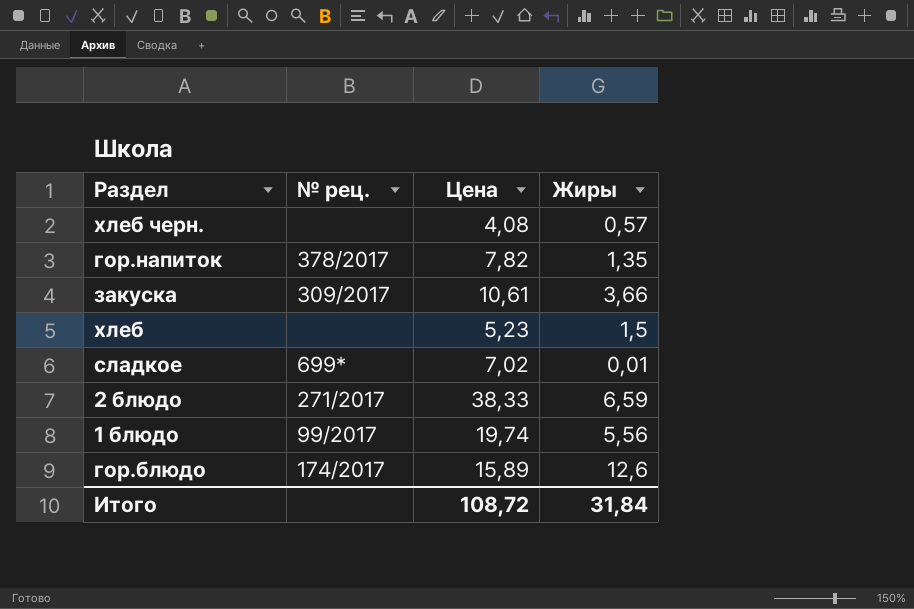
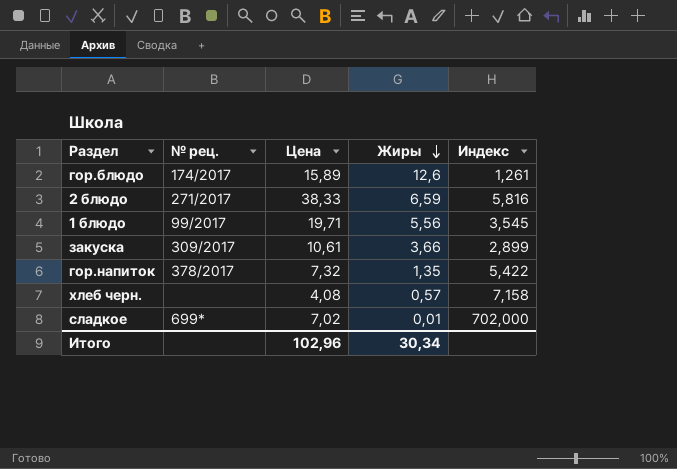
row order: none -> Жиры descending
column Индекс | formula: none -> [Цена] / [Жиры]
row хлеб: none | 5,23 | 1,5 -> none
1 блюдо | Цена: 19,74 -> 19,71
гор.напиток | Цена: 7,82 -> 7,32
Итого | Цена: 108,72 -> 102,96
Итого | Жиры: 31,84 -> 30,34

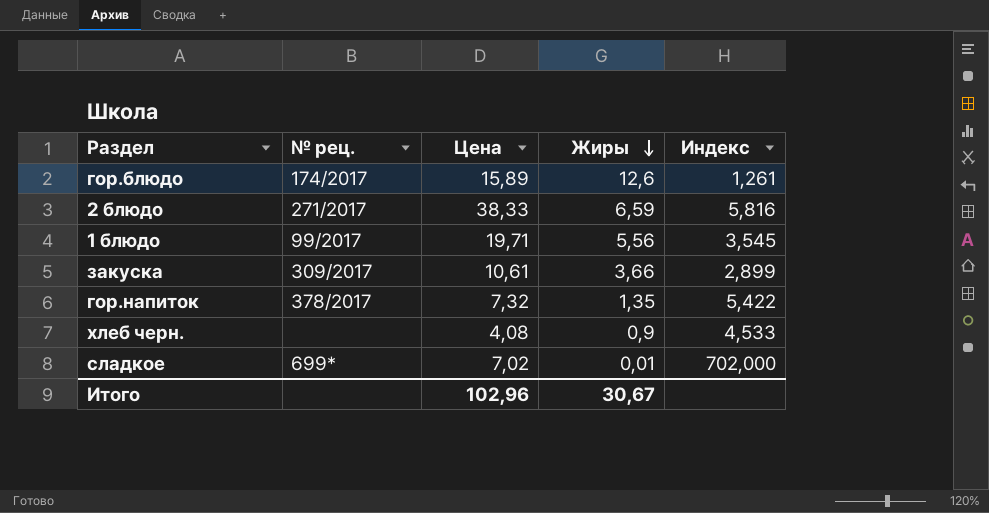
хлеб черн. | Жиры: 0,57 -> 0,9
хлеб черн. | Индекс: 7,158 -> 4,533
Итого | Жиры: 30,34 -> 30,67

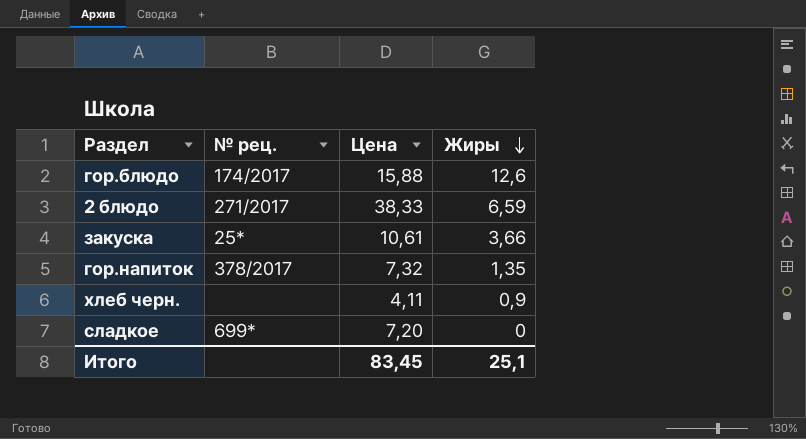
column Индекс | formula: [Цена] / [Жиры] -> none
row 1 блюдо: 99/2017 | 19,71 | 5,56 | 3,545 -> none
гор.блюдо | Цена: 15,89 -> 15,88
закуска | № рец.: 309/2017 -> 25*
хлеб черн. | Цена: 4,08 -> 4,11
сладкое | Цена: 7,02 -> 7,20
сладкое | Жиры: 0,01 -> 0
Итого | Цена: 102,96 -> 83,45
Итого | Жиры: 30,67 -> 25,1

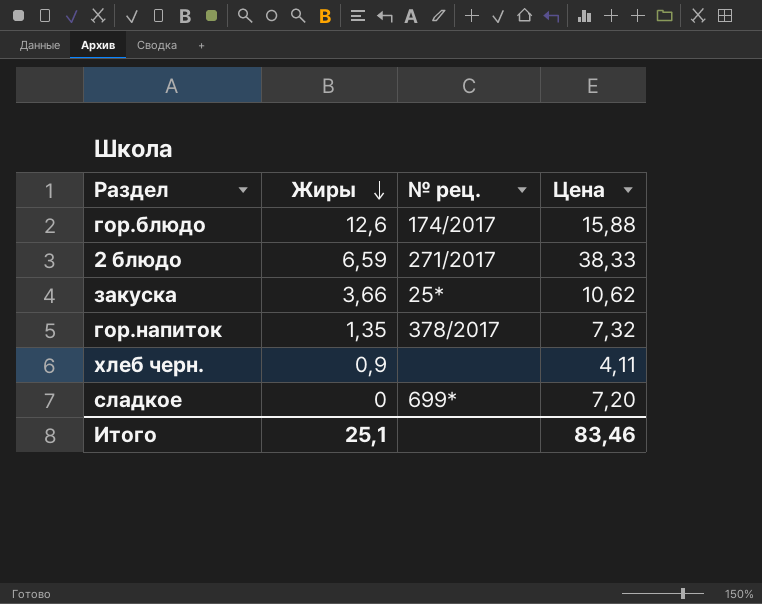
column Жиры | position: 4 -> 2
закуска | Цена: 10,61 -> 10,62
Итого | Цена: 83,45 -> 83,46

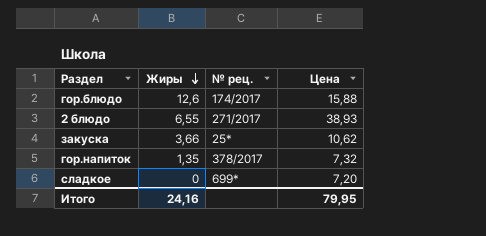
row хлеб черн.: 0,9 | none | 4,11 -> none
2 блюдо | Жиры: 6,59 -> 6,55
2 блюдо | Цена: 38,33 -> 38,93
Итого | Жиры: 25,1 -> 24,16
Итого | Цена: 83,46 -> 79,95

